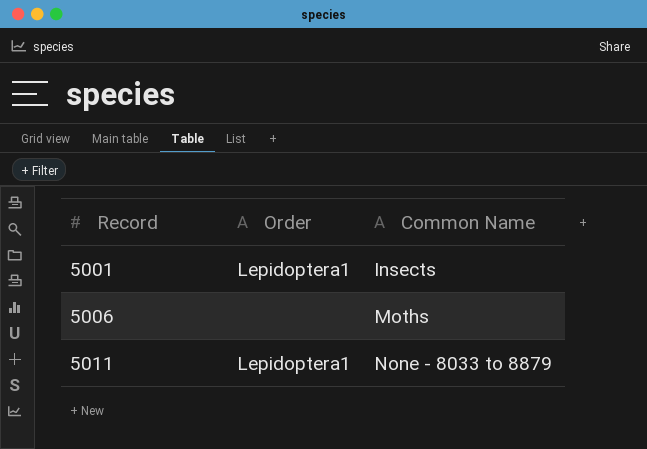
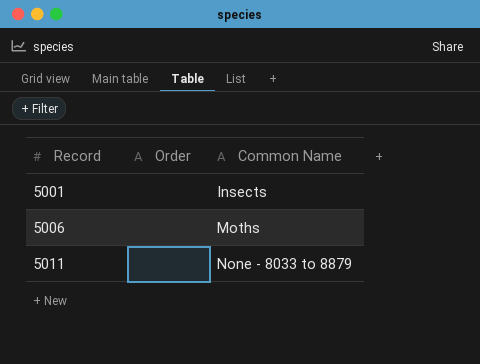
5001 | Order: Lepidoptera1 -> none
5011 | Order: Lepidoptera1 -> none

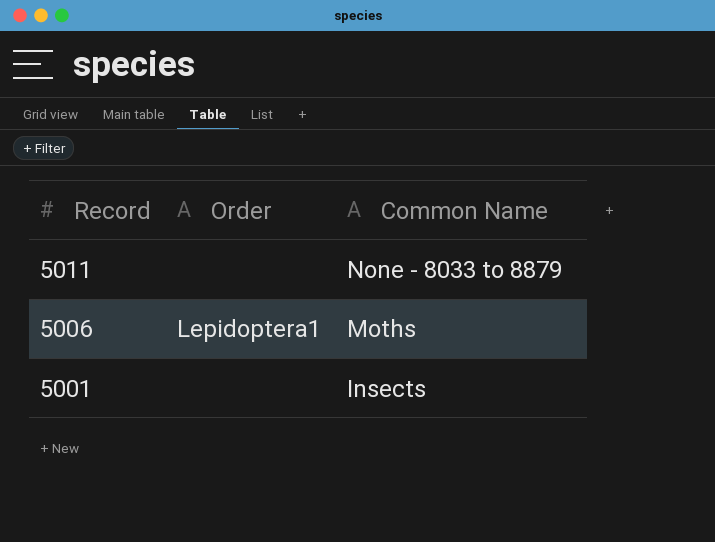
row order: Record ascending -> Record descending
5006 | Order: none -> Lepidoptera1

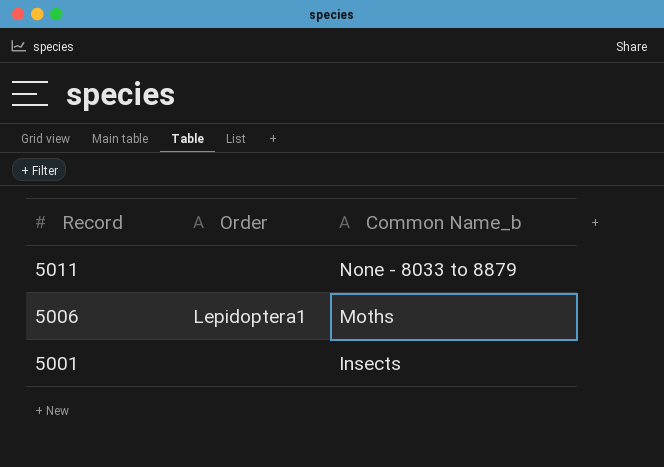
column name: Common Name -> Common Name_b

